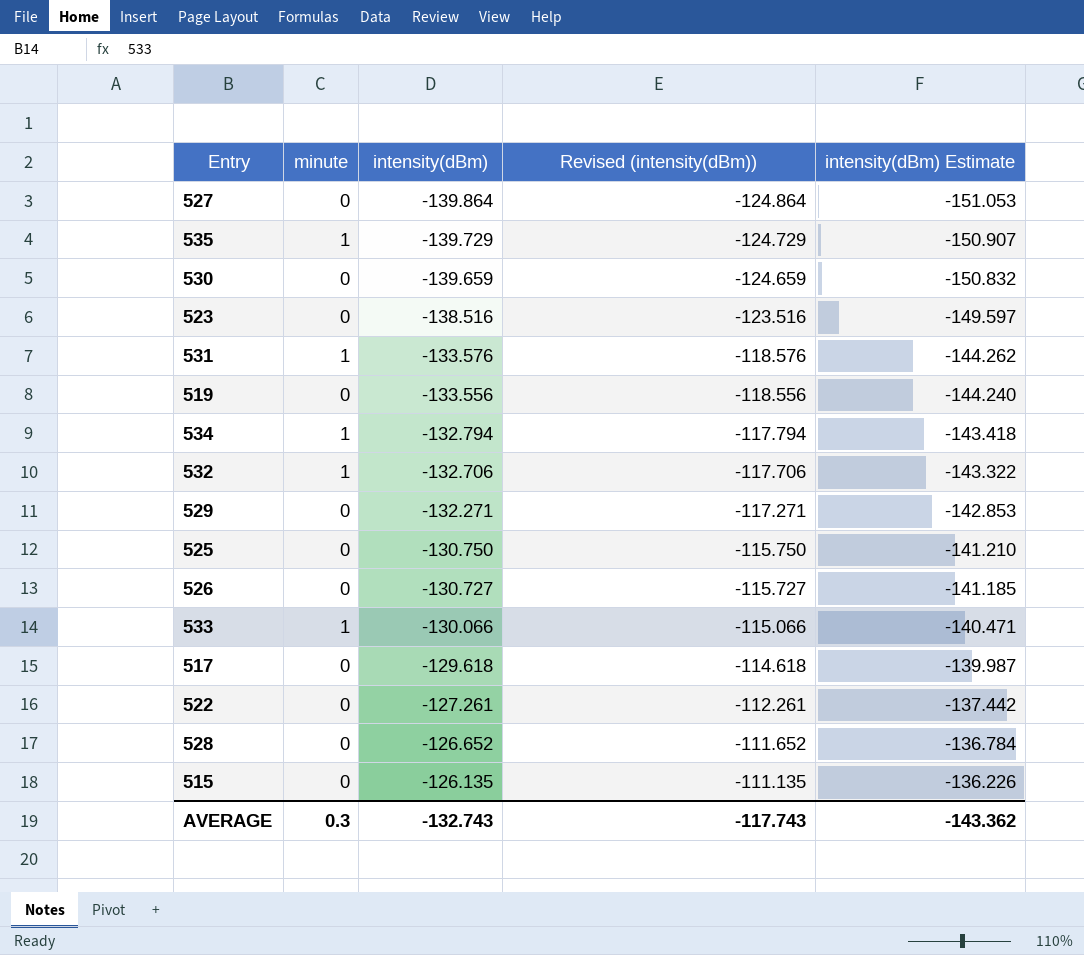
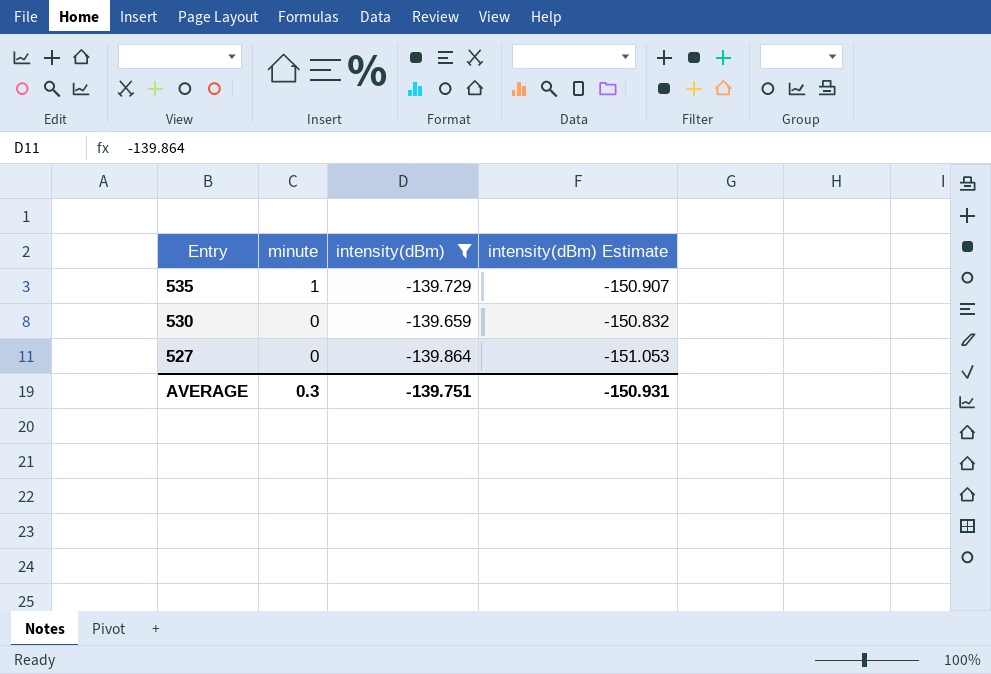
filter: none -> intensity(dBm) <= -139.659
row order: intensity(dBm) ascending -> Entry descending
column Revised (intensity(dBm)) | formula: [intensity(dBm)] + 15 -> none
AVERAGE | intensity(dBm): -132.743 -> -139.751
AVERAGE | intensity(dBm) Estimate: -143.362 -> -150.931

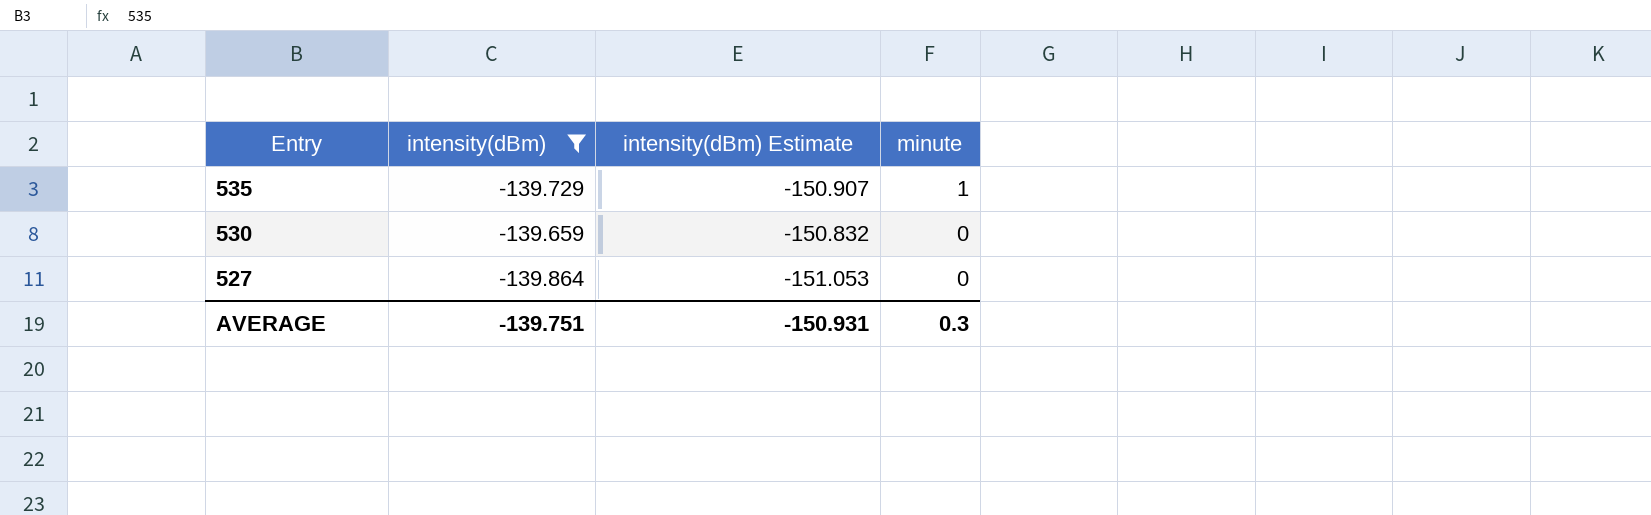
column minute | position: 2 -> 4

